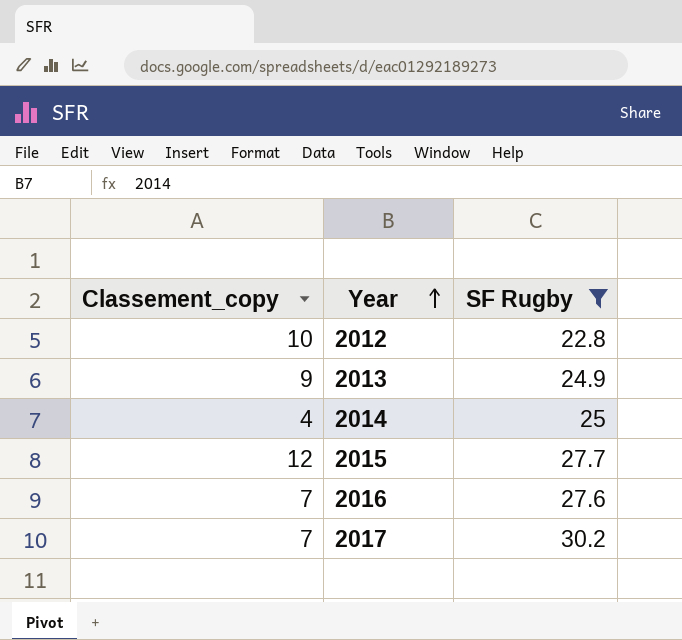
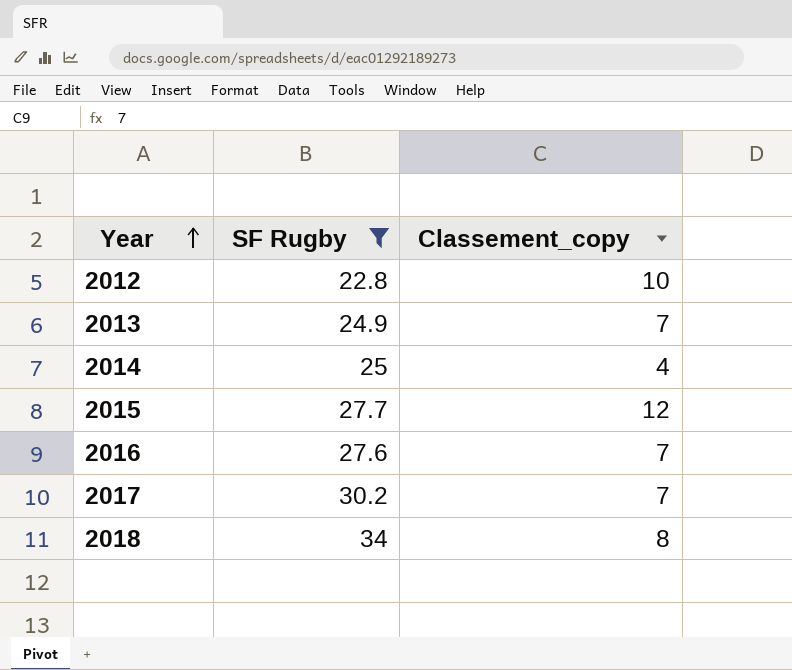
column Classement_copy | position: 1 -> 3
2013 | Classement_copy: 9 -> 7
row 2018: none -> 34 | 8

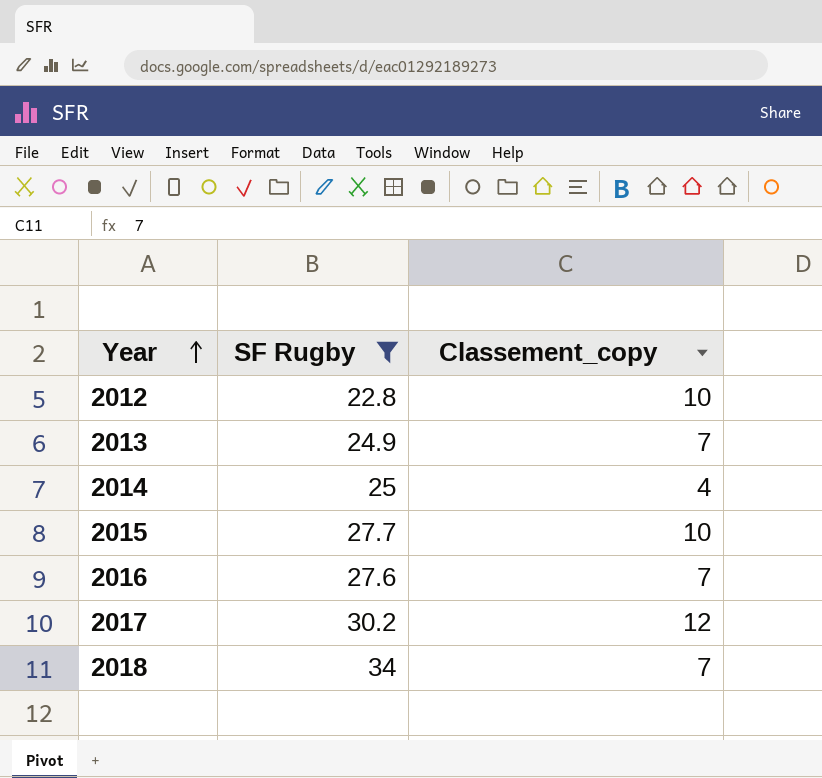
2015 | Classement_copy: 12 -> 10
2017 | Classement_copy: 7 -> 12
2018 | Classement_copy: 8 -> 7

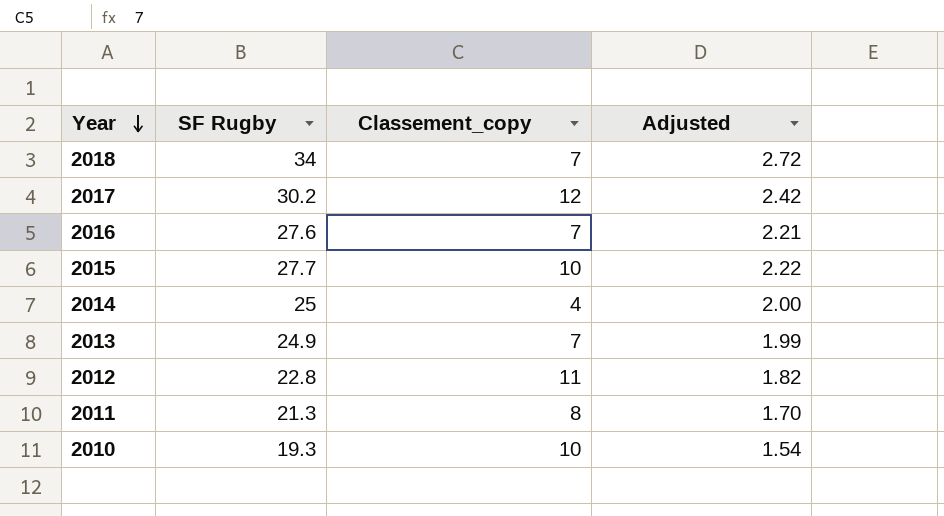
filter: SF Rugby >= 22.8 -> none
row order: Year ascending -> Year descending
column Adjusted | formula: none -> [SF Rugby] * 0.08
2012 | Classement_copy: 10 -> 11

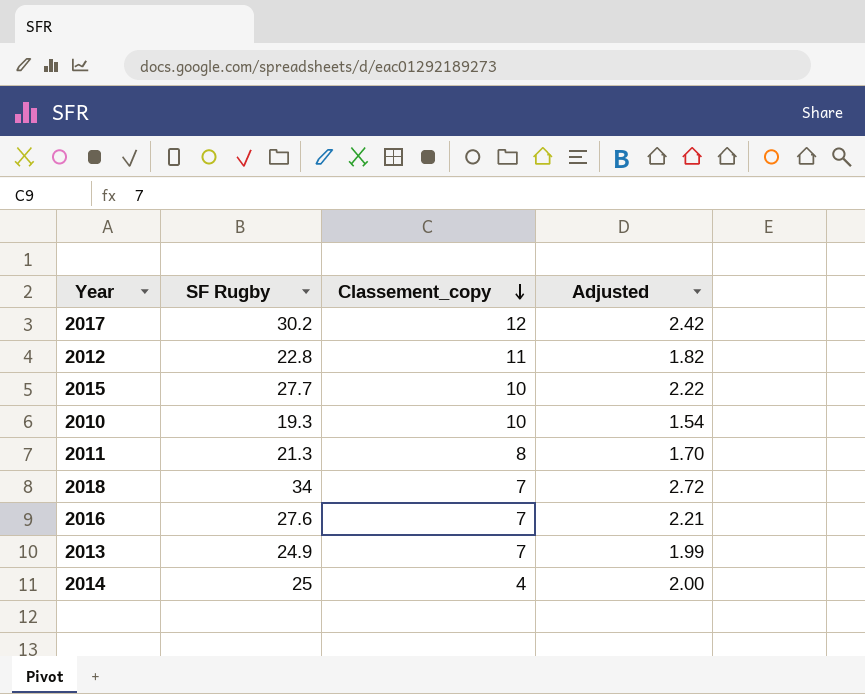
row order: Year descending -> Classement_copy descending

